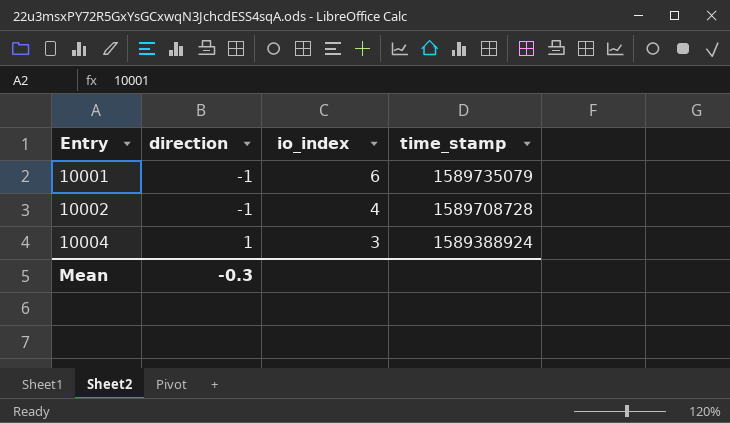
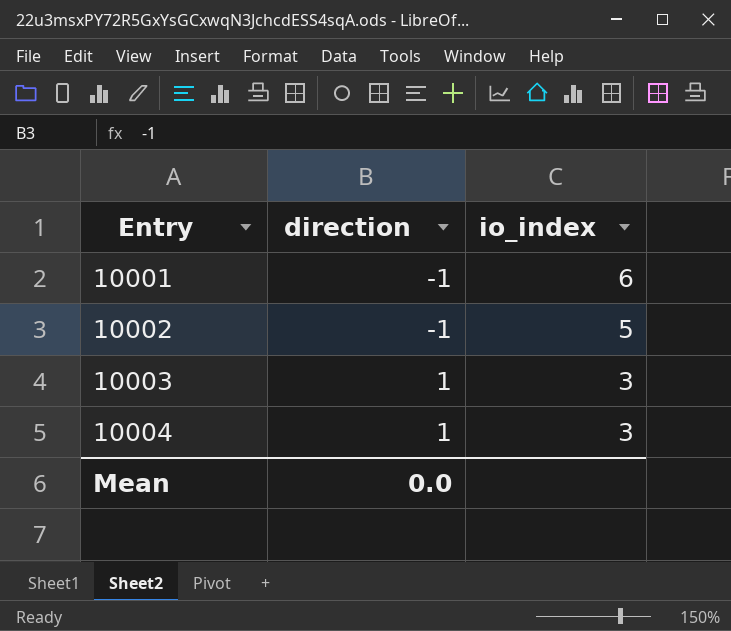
column time_stamp | position: 4 -> none
10002 | io_index: 4 -> 5
row 10003: none -> 1 | 3
Mean | direction: -0.3 -> 0.0

